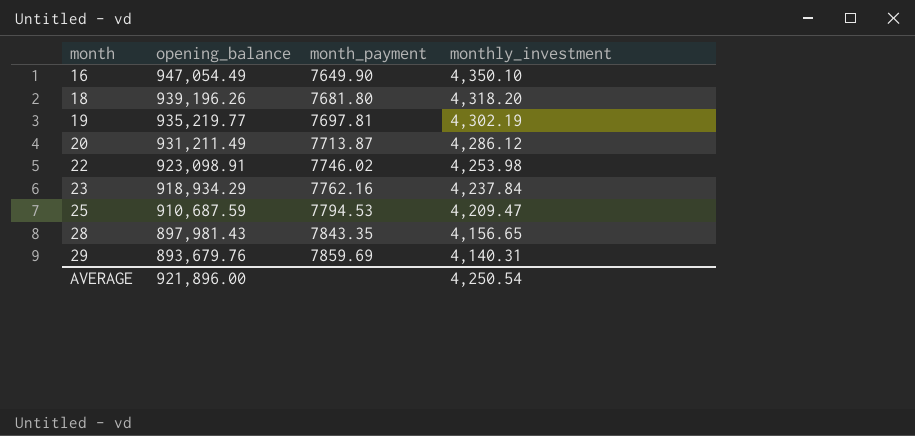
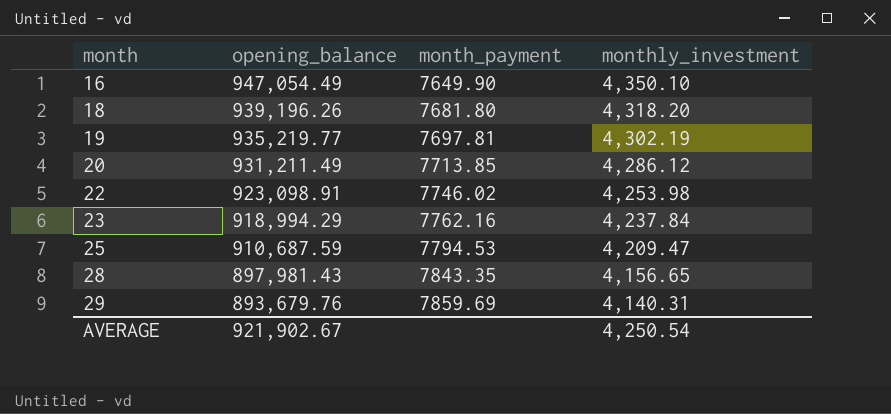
20 | month_payment: 7713.87 -> 7713.85
23 | opening_balance: 918,934.29 -> 918,994.29
AVERAGE | opening_balance: 921,896.00 -> 921,902.67

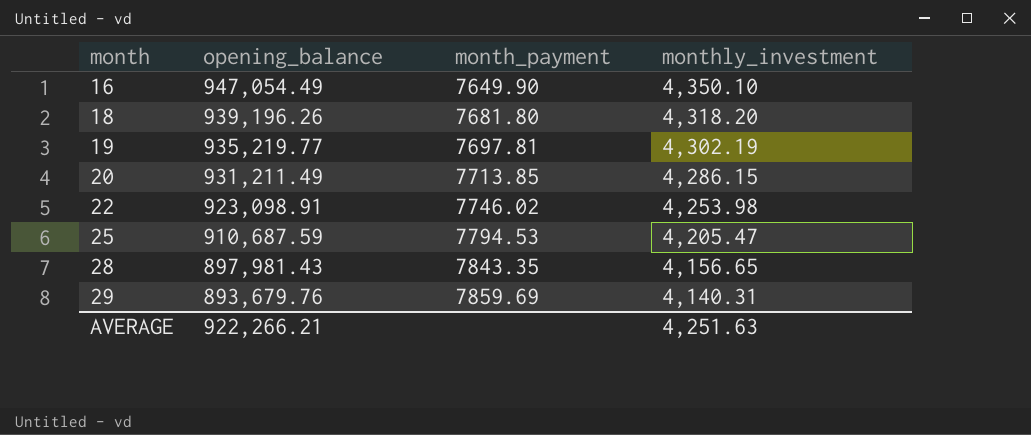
row 23: 918,994.29 | 7762.16 | 4,237.84 -> none
20 | monthly_investment: 4,286.12 -> 4,286.15
25 | monthly_investment: 4,209.47 -> 4,205.47
AVERAGE | opening_balance: 921,902.67 -> 922,266.21
AVERAGE | monthly_investment: 4,250.54 -> 4,251.63

